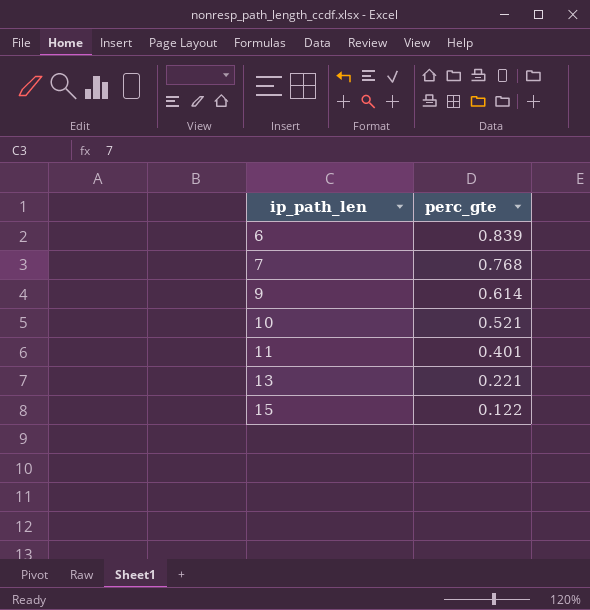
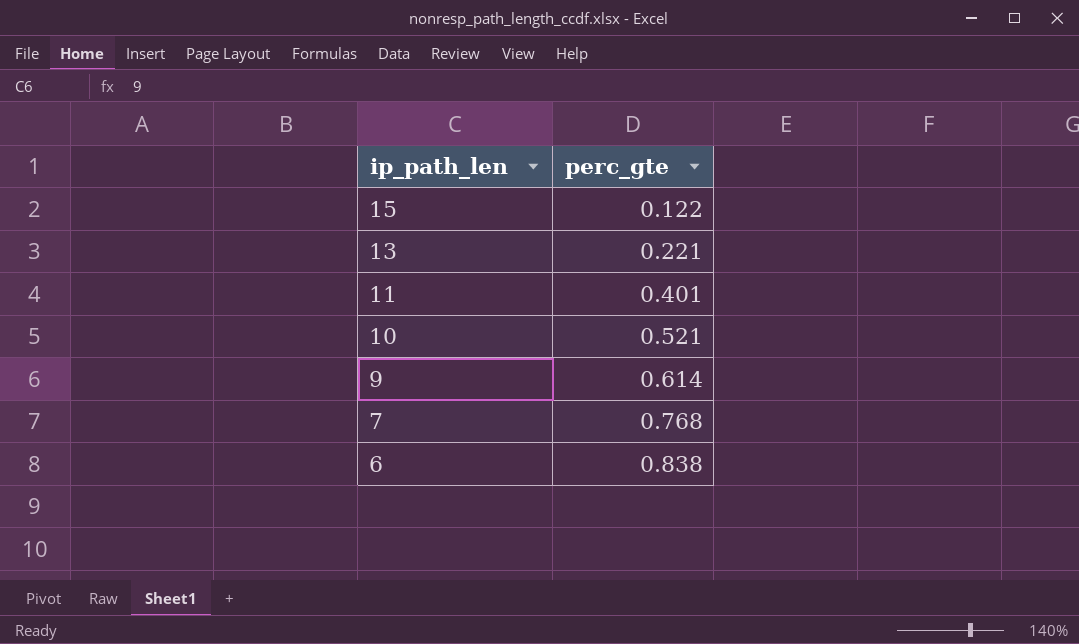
row order: ip_path_len ascending -> ip_path_len descending
6 | perc_gte: 0.839 -> 0.838

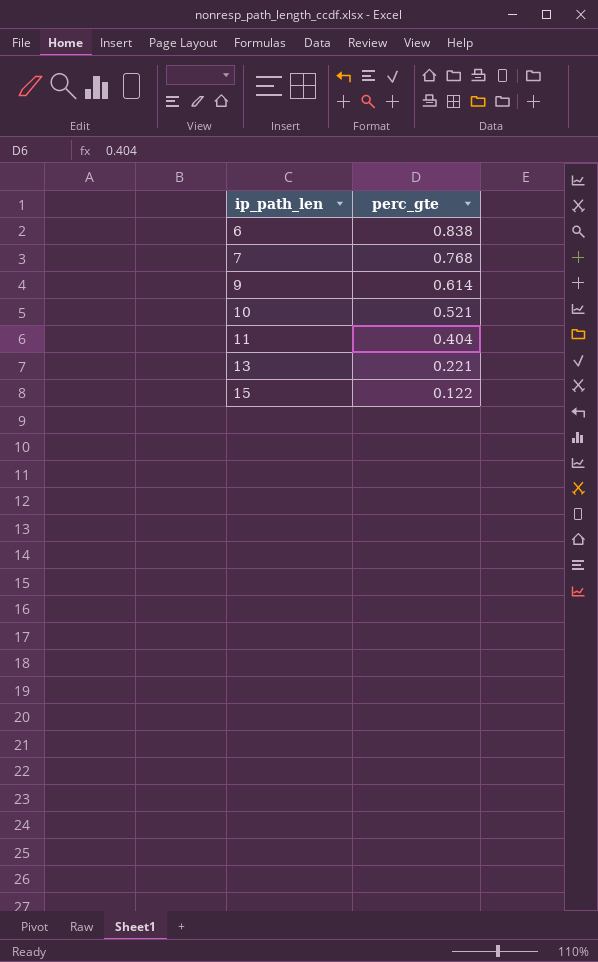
row order: ip_path_len descending -> ip_path_len ascending
11 | perc_gte: 0.401 -> 0.404

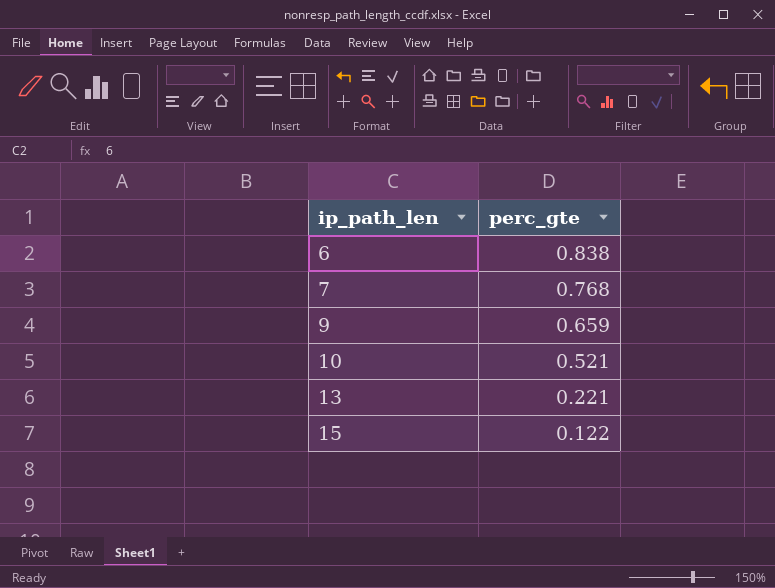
row 11: 0.404 -> none
9 | perc_gte: 0.614 -> 0.659

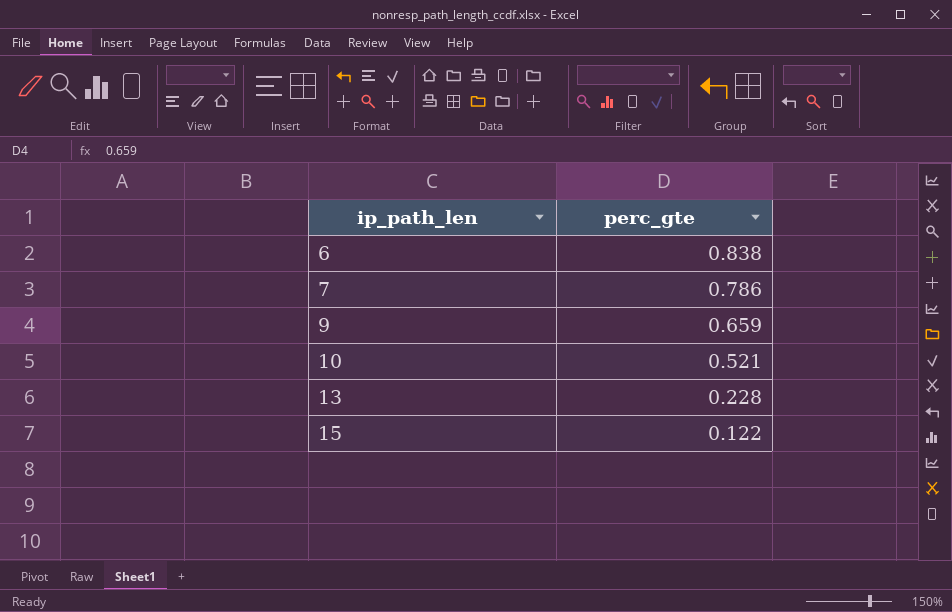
7 | perc_gte: 0.768 -> 0.786
13 | perc_gte: 0.221 -> 0.228

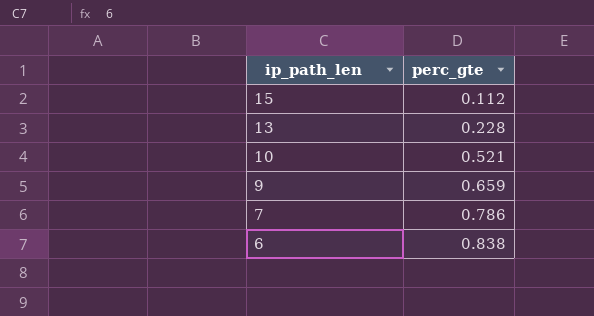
row order: ip_path_len ascending -> ip_path_len descending
15 | perc_gte: 0.122 -> 0.112

